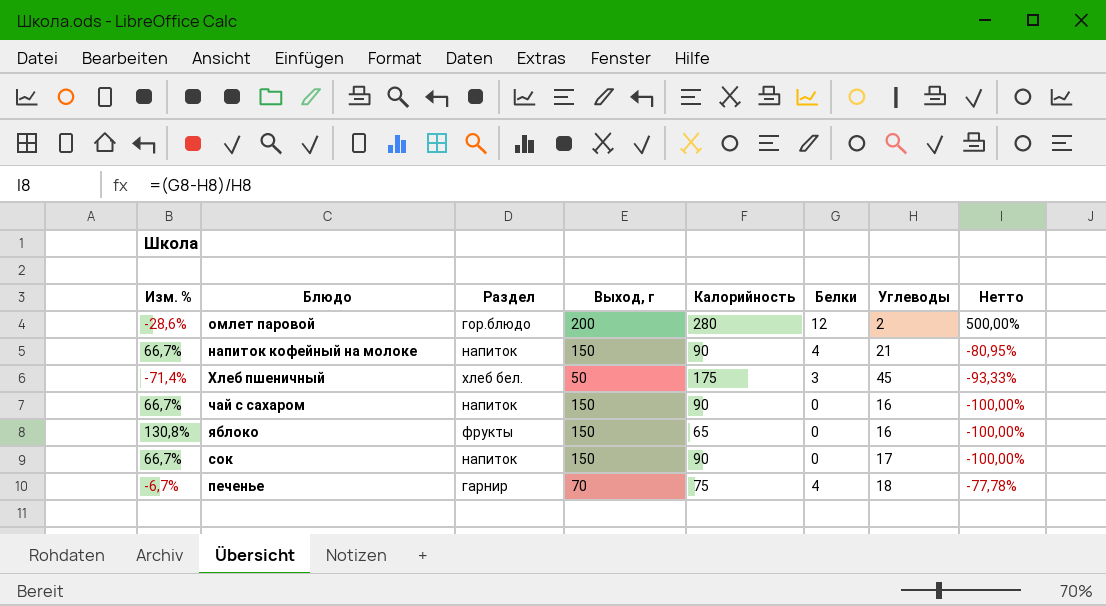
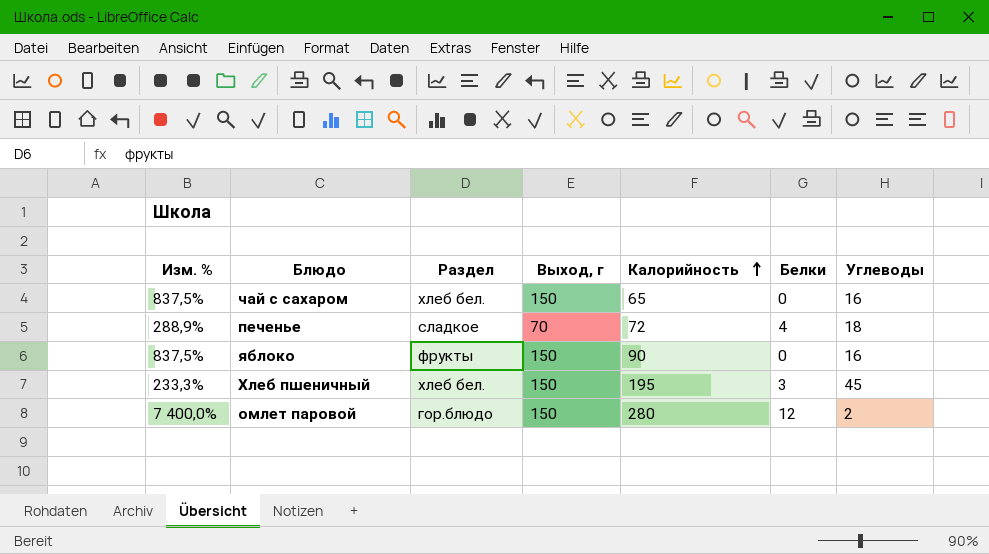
row order: none -> Калорийность ascending
column Нетто | formula: ([Белки] - [Углеводы]) / [Углеводы] -> none
column Изм. % | formula: ([Выход, г] - [Калорийность]) / [Калорийность] -> ([Выход, г] - [Углеводы]) / [Углеводы]
row напиток кофейный на молоке: 66,7% | напиток | 150 | 90 | 4 | 21 | -80,95% -> none
row сок: 66,7% | напиток | 150 | 90 | 0 | 17 | -100,00% -> none
чай с сахаром | Раздел: напиток -> хлеб бел.
чай с сахаром | Калорийность: 90 -> 65
печенье | Раздел: гарнир -> сладкое
печенье | Калорийность: 75 -> 72
яблоко | Калорийность: 65 -> 90
Хлеб пшеничный | Выход, г: 50 -> 150
Хлеб пшеничный | Калорийность: 175 -> 195
омлет паровой | Выход, г: 200 -> 150

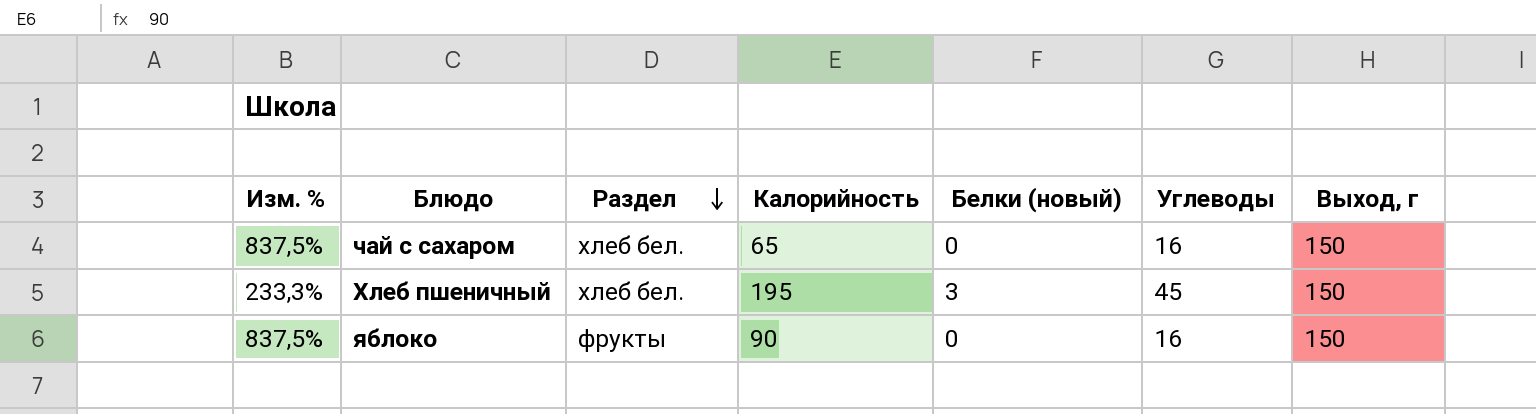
row order: Калорийность ascending -> Раздел descending
column name: Белки -> Белки (новый)
column Выход, г | position: 4 -> 7
row печенье: 288,9% | сладкое | 70 | 72 | 4 | 18 -> none
row омлет паровой: 7 400,0% | гор.блюдо | 150 | 280 | 12 | 2 -> none

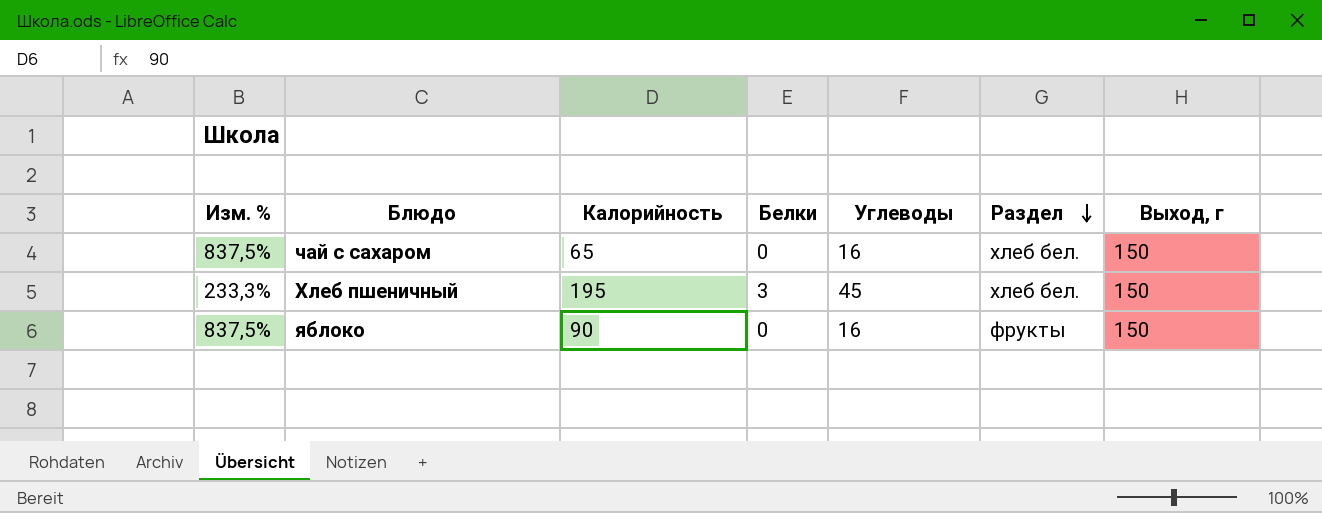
column name: Белки (новый) -> Белки
column Раздел | position: 3 -> 6

